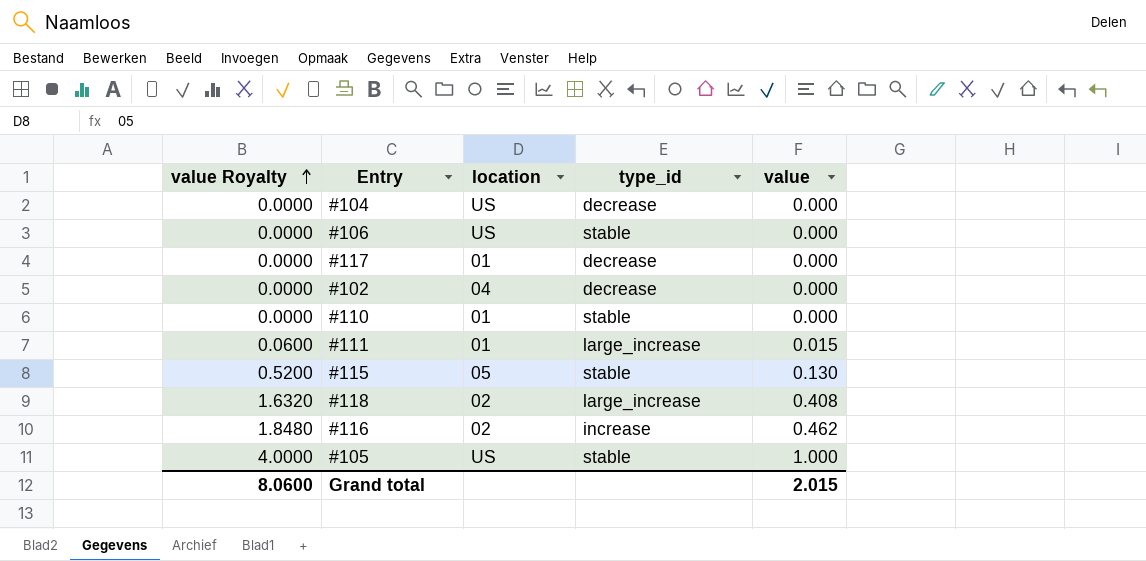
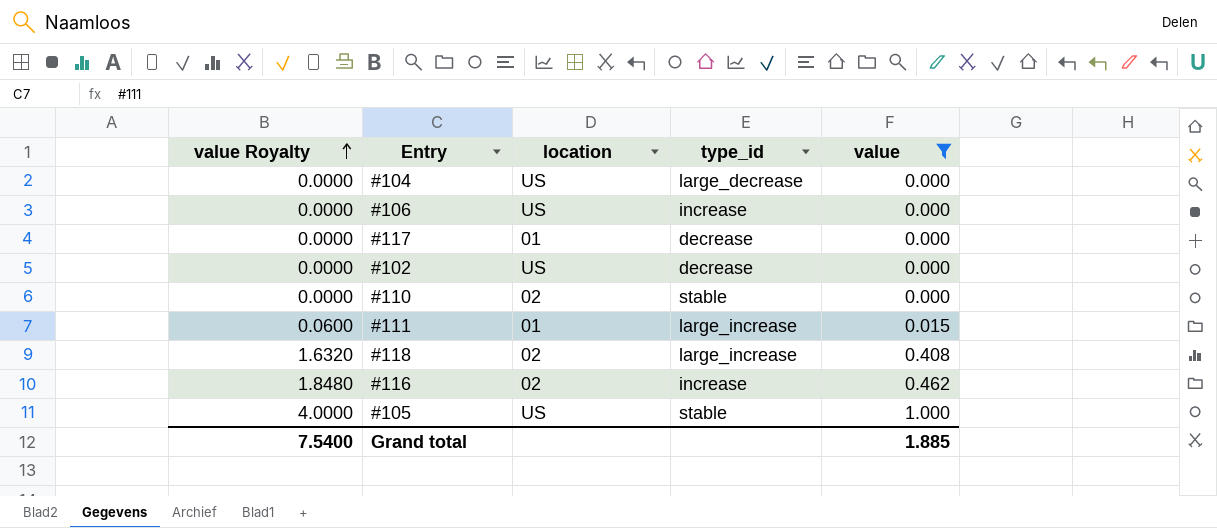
filter: none -> value != 0.130
#104 | type_id: decrease -> large_decrease
#106 | type_id: stable -> increase
#102 | location: 04 -> US
#110 | location: 01 -> 02
Grand total | value Royalty: 8.0600 -> 7.5400
Grand total | value: 2.015 -> 1.885

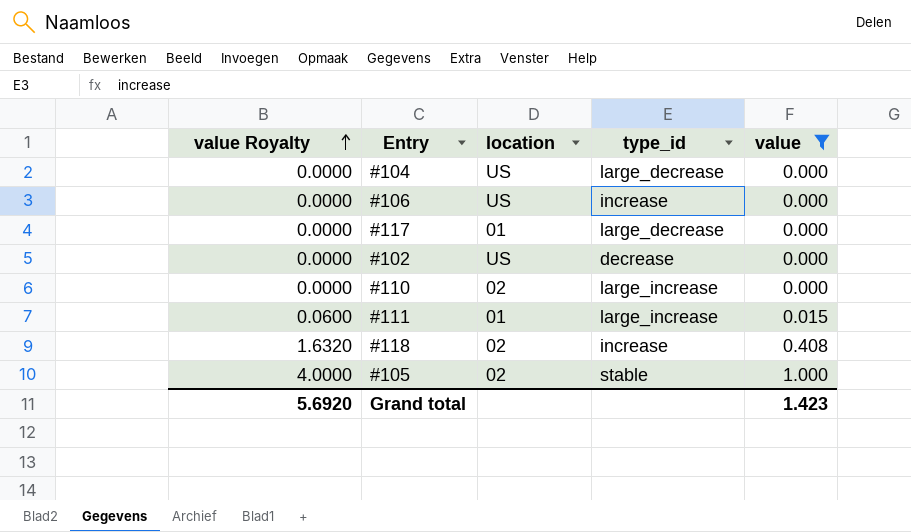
row #116: 1.8480 | 02 | increase | 0.462 -> none
#117 | type_id: decrease -> large_decrease
#110 | type_id: stable -> large_increase
#118 | type_id: large_increase -> increase
#105 | location: US -> 02
Grand total | value Royalty: 7.5400 -> 5.6920
Grand total | value: 1.885 -> 1.423

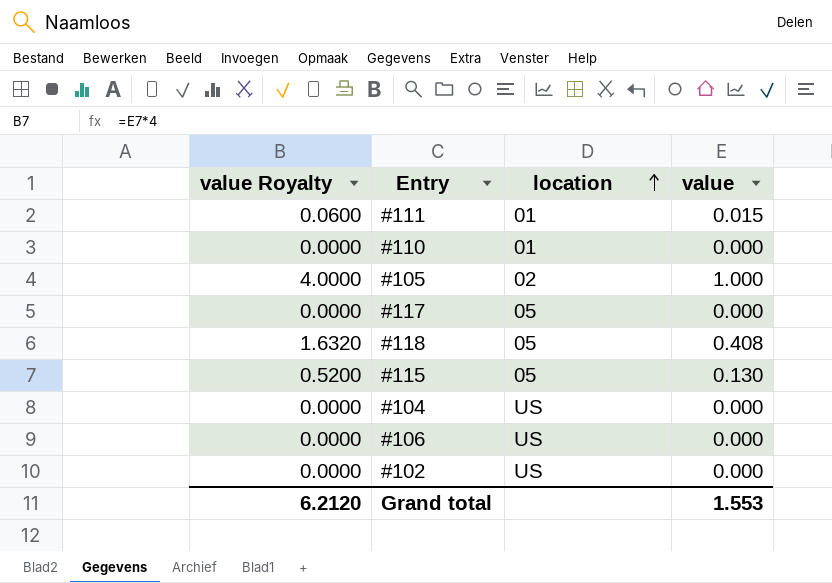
filter: value != 0.130 -> none
row order: value Royalty ascending -> location ascending
column type_id | position: 4 -> none
#110 | location: 02 -> 01
#117 | location: 01 -> 05
#118 | location: 02 -> 05
Grand total | value Royalty: 5.6920 -> 6.2120
Grand total | value: 1.423 -> 1.553

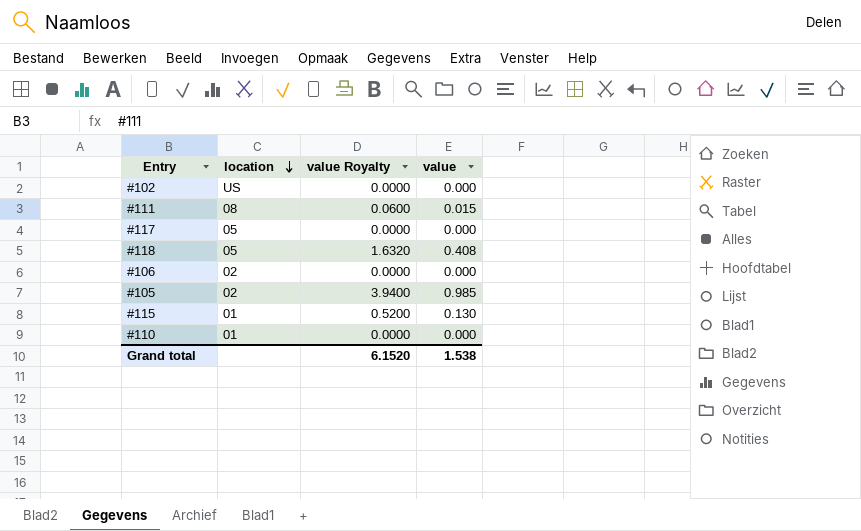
row order: location ascending -> location descending
column value Royalty | position: 1 -> 3
row #104: 0.0000 | US | 0.000 -> none
#111 | location: 01 -> 08
#106 | location: US -> 02
#105 | value Royalty: 4.0000 -> 3.9400
#105 | value: 1.000 -> 0.985
#115 | location: 05 -> 01
Grand total | value Royalty: 6.2120 -> 6.1520
Grand total | value: 1.553 -> 1.538

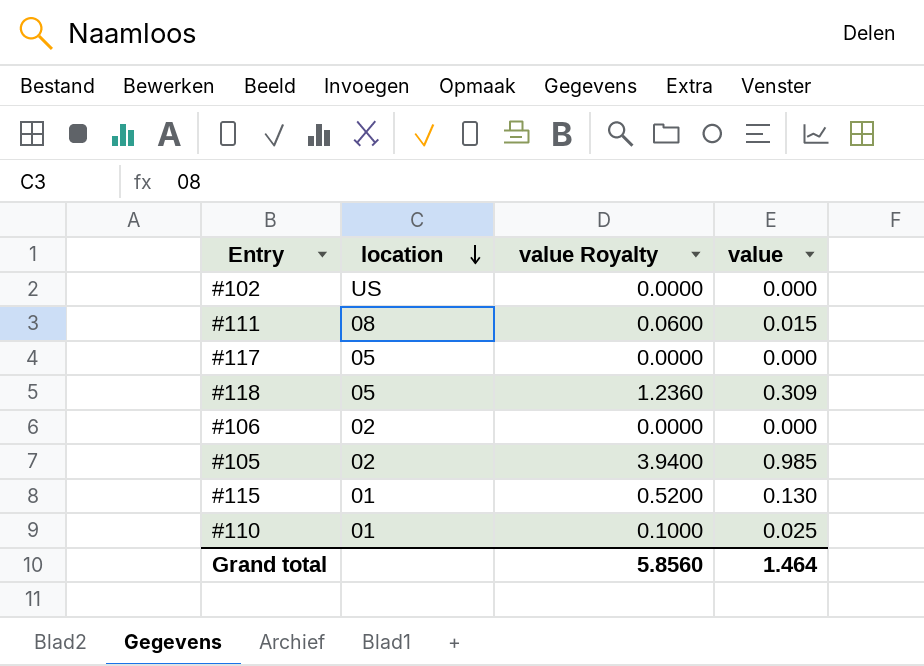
#118 | value Royalty: 1.6320 -> 1.2360
#118 | value: 0.408 -> 0.309
#110 | value Royalty: 0.0000 -> 0.1000
#110 | value: 0.000 -> 0.025
Grand total | value Royalty: 6.1520 -> 5.8560
Grand total | value: 1.538 -> 1.464

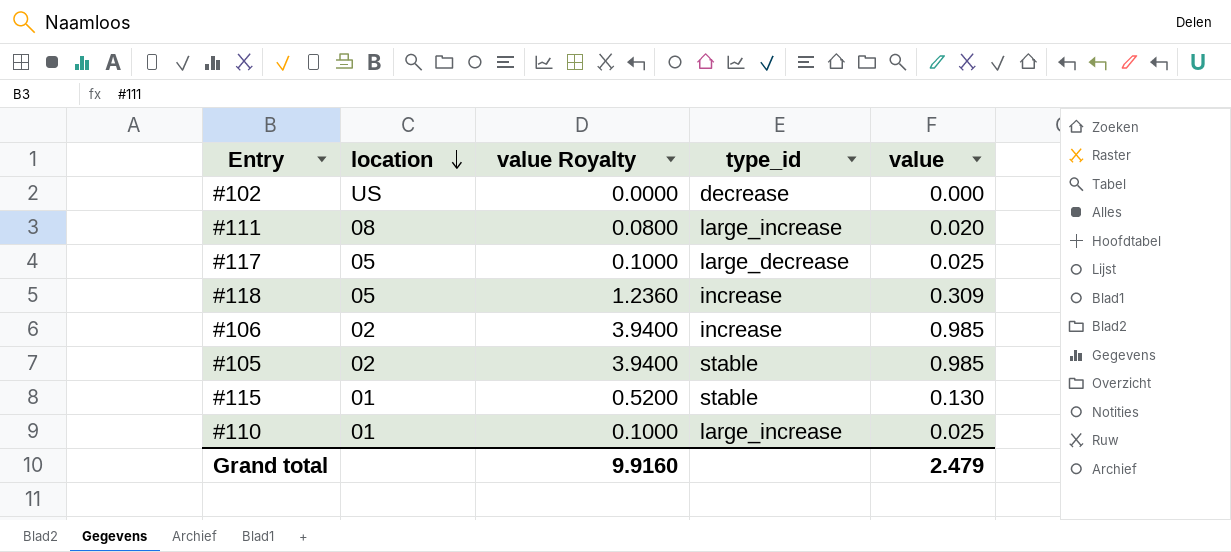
column type_id | position: none -> 4
#111 | value Royalty: 0.0600 -> 0.0800
#111 | value: 0.015 -> 0.020
#117 | value Royalty: 0.0000 -> 0.1000
#117 | value: 0.000 -> 0.025
#106 | value Royalty: 0.0000 -> 3.9400
#106 | value: 0.000 -> 0.985
Grand total | value Royalty: 5.8560 -> 9.9160
Grand total | value: 1.464 -> 2.479

